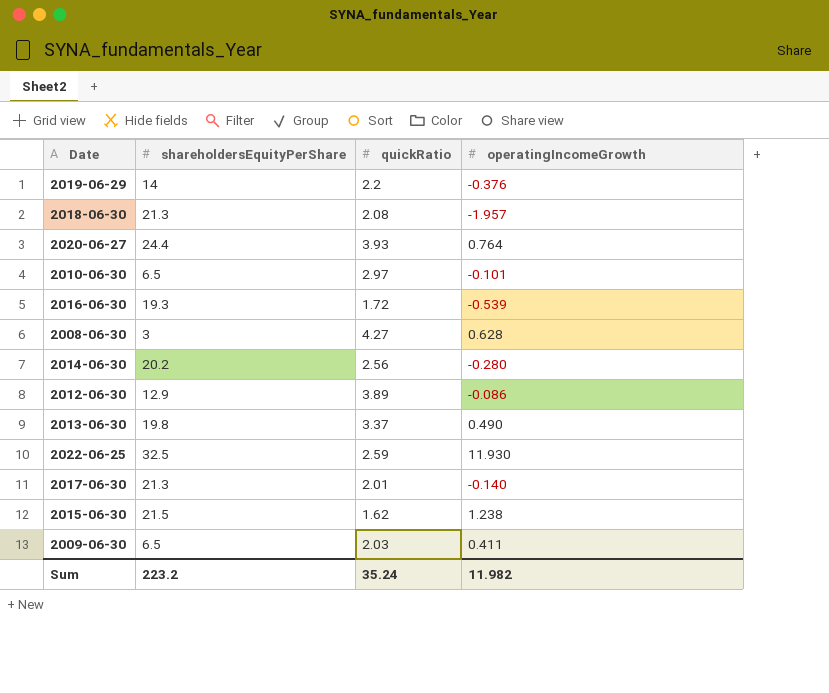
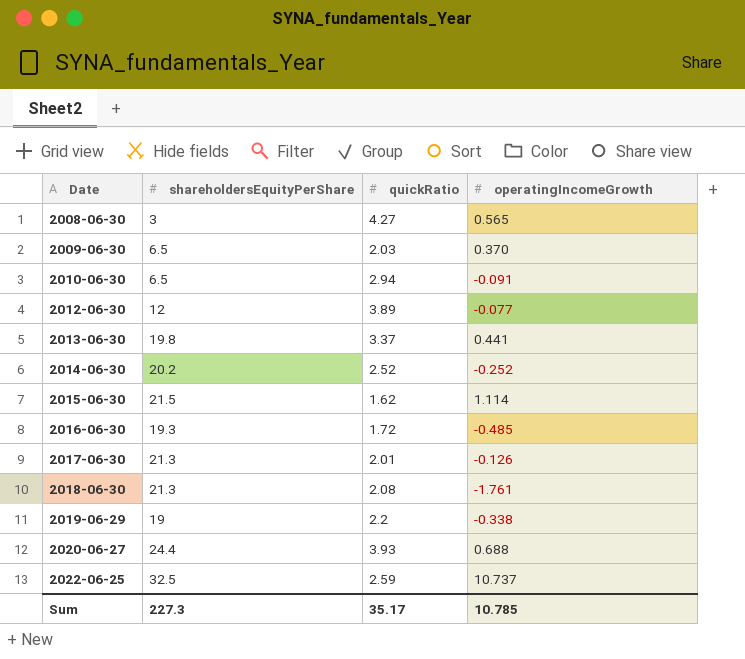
row order: none -> Date ascending
2008-06-30 | operatingIncomeGrowth: 0.628 -> 0.565
2009-06-30 | operatingIncomeGrowth: 0.411 -> 0.370
2010-06-30 | quickRatio: 2.97 -> 2.94
2010-06-30 | operatingIncomeGrowth: -0.101 -> -0.091
2012-06-30 | shareholdersEquityPerShare: 12.9 -> 12
2012-06-30 | operatingIncomeGrowth: -0.086 -> -0.077
2013-06-30 | operatingIncomeGrowth: 0.490 -> 0.441
2014-06-30 | quickRatio: 2.56 -> 2.52
2014-06-30 | operatingIncomeGrowth: -0.280 -> -0.252
2015-06-30 | operatingIncomeGrowth: 1.238 -> 1.114
2016-06-30 | operatingIncomeGrowth: -0.539 -> -0.485
2017-06-30 | operatingIncomeGrowth: -0.140 -> -0.126
2018-06-30 | operatingIncomeGrowth: -1.957 -> -1.761
2019-06-29 | shareholdersEquityPerShare: 14 -> 19
2019-06-29 | operatingIncomeGrowth: -0.376 -> -0.338
2020-06-27 | operatingIncomeGrowth: 0.764 -> 0.688
2022-06-25 | operatingIncomeGrowth: 11.930 -> 10.737
Sum | shareholdersEquityPerShare: 223.2 -> 227.3
Sum | quickRatio: 35.24 -> 35.17
Sum | operatingIncomeGrowth: 11.982 -> 10.785

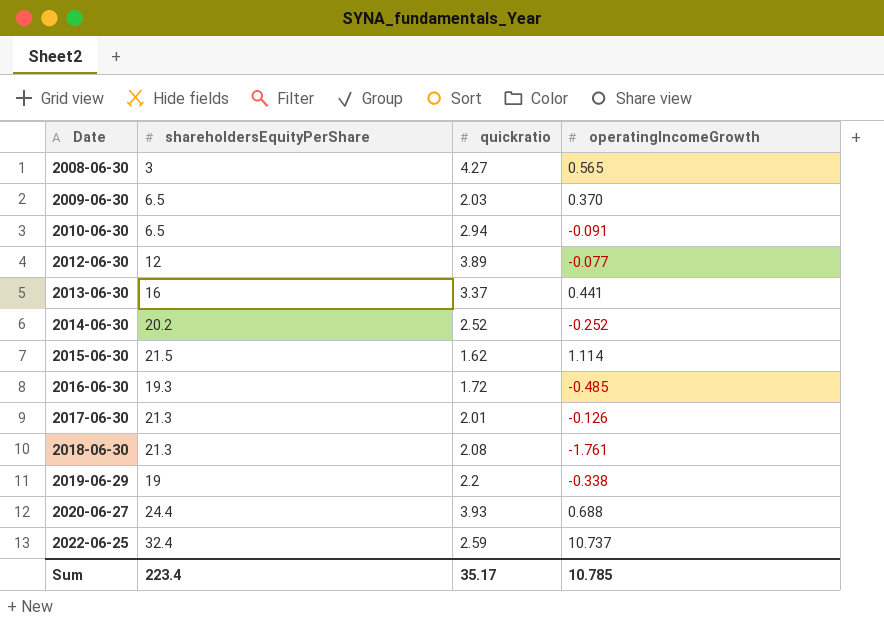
column name: quickRatio -> quickratio
2013-06-30 | shareholdersEquityPerShare: 19.8 -> 16
2022-06-25 | shareholdersEquityPerShare: 32.5 -> 32.4
Sum | shareholdersEquityPerShare: 227.3 -> 223.4

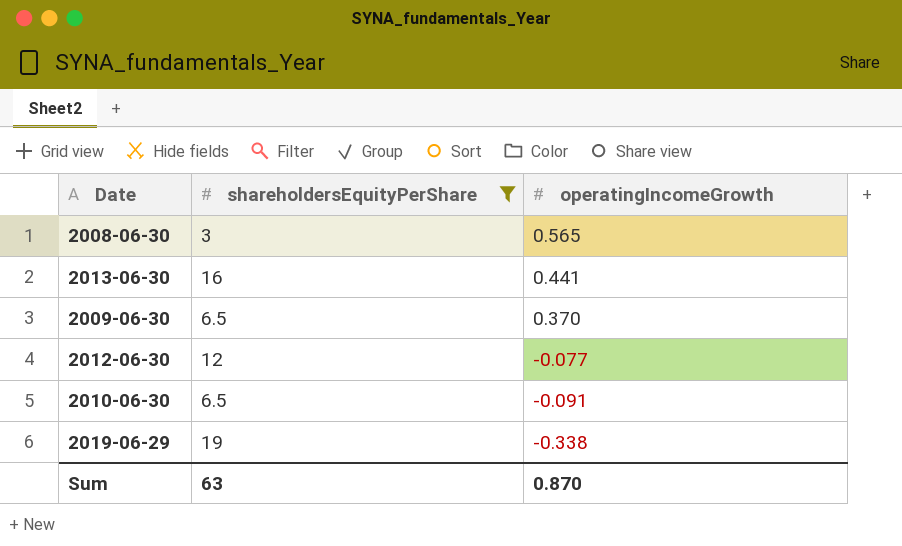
filter: none -> shareholdersEquityPerShare <= 19
row order: Date ascending -> operatingIncomeGrowth descending
column quickratio | position: 3 -> none
Sum | shareholdersEquityPerShare: 223.4 -> 63
Sum | operatingIncomeGrowth: 10.785 -> 0.870

